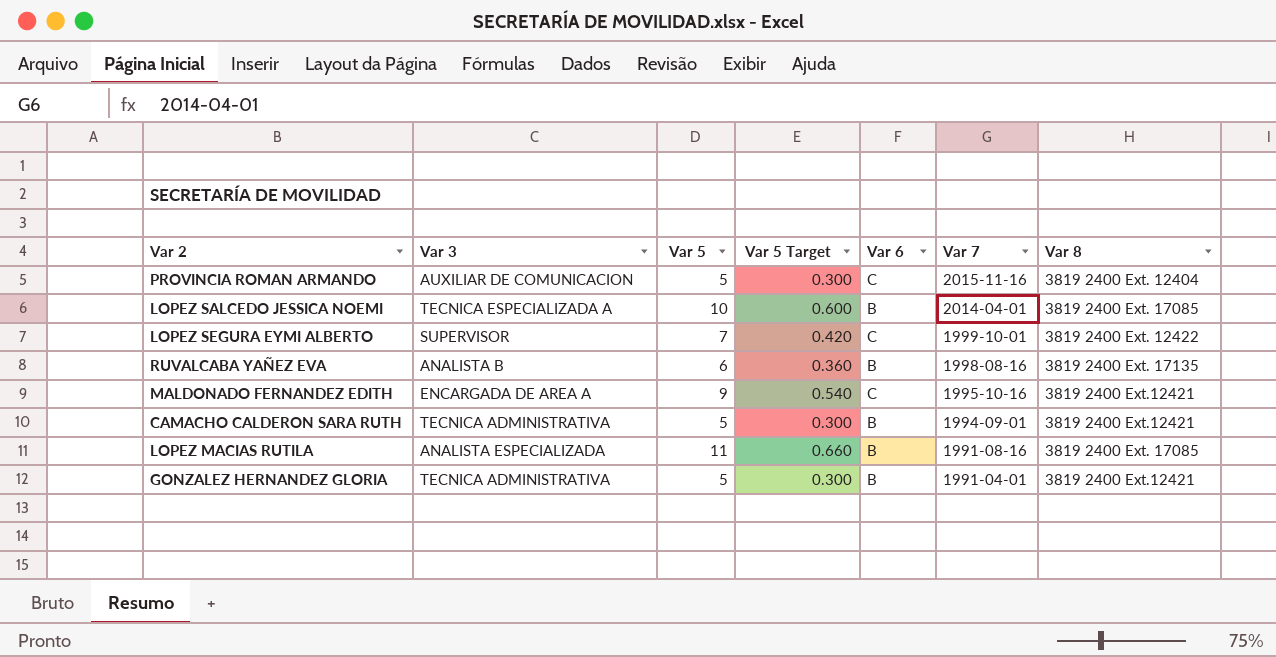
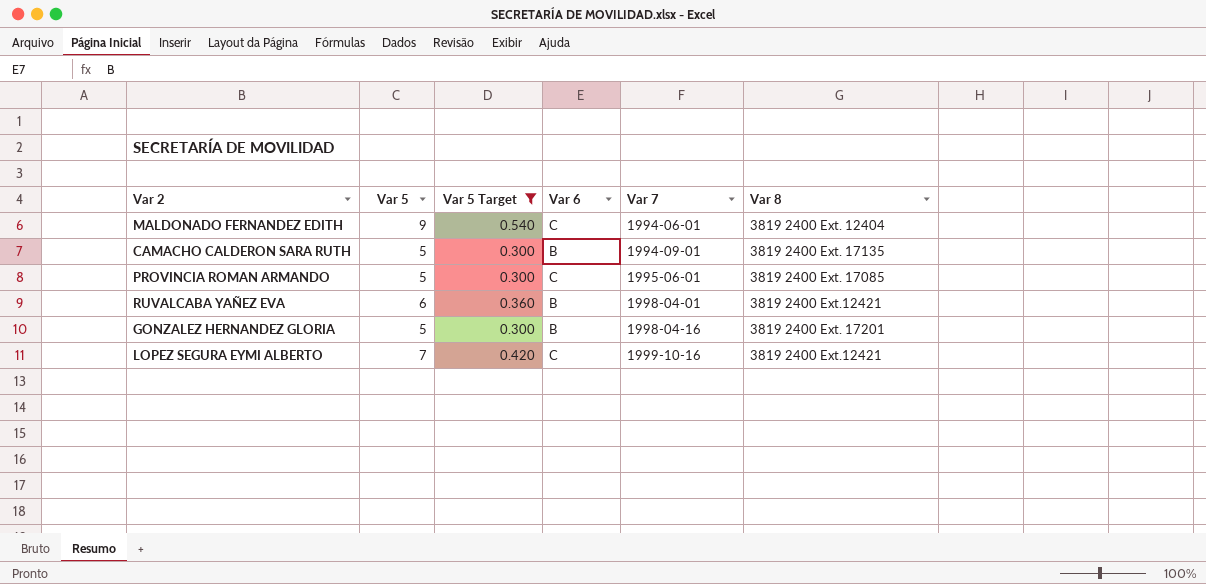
filter: none -> Var 5 Target <= 0.540
row order: Var 7 descending -> Var 7 ascending
column Var 3 | position: 2 -> none
MALDONADO FERNANDEZ EDITH | Var 7: 1995-10-16 -> 1994-06-01
MALDONADO FERNANDEZ EDITH | Var 8: 3819 2400 Ext.12421 -> 3819 2400 Ext. 12404
CAMACHO CALDERON SARA RUTH | Var 8: 3819 2400 Ext.12421 -> 3819 2400 Ext. 17135
PROVINCIA ROMAN ARMANDO | Var 7: 2015-11-16 -> 1995-06-01
PROVINCIA ROMAN ARMANDO | Var 8: 3819 2400 Ext. 12404 -> 3819 2400 Ext. 17085
RUVALCABA YAÑEZ EVA | Var 7: 1998-08-16 -> 1998-04-01
RUVALCABA YAÑEZ EVA | Var 8: 3819 2400 Ext. 17135 -> 3819 2400 Ext.12421
GONZALEZ HERNANDEZ GLORIA | Var 7: 1991-04-01 -> 1998-04-16
GONZALEZ HERNANDEZ GLORIA | Var 8: 3819 2400 Ext.12421 -> 3819 2400 Ext. 17201
LOPEZ SEGURA EYMI ALBERTO | Var 7: 1999-10-01 -> 1999-10-16
LOPEZ SEGURA EYMI ALBERTO | Var 8: 3819 2400 Ext. 12422 -> 3819 2400 Ext.12421

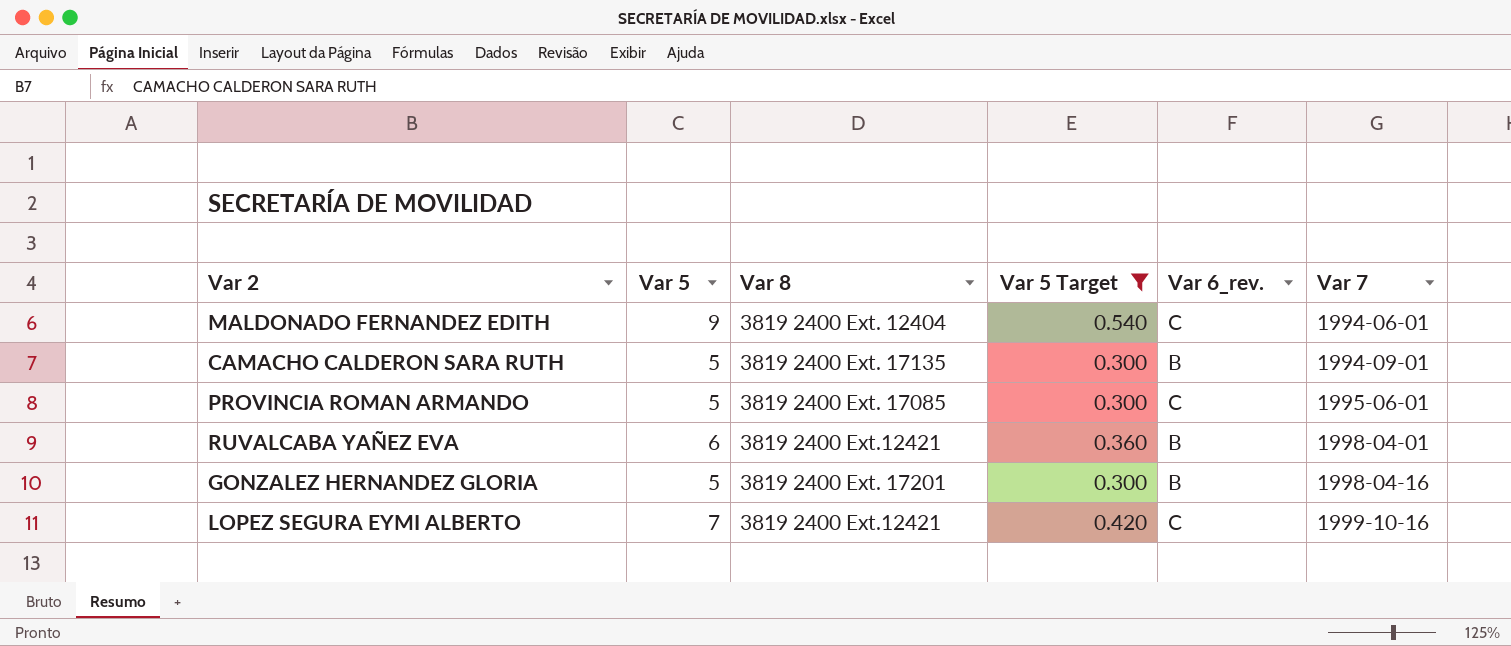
column Var 8 | position: 6 -> 3
column name: Var 6 -> Var 6_rev.

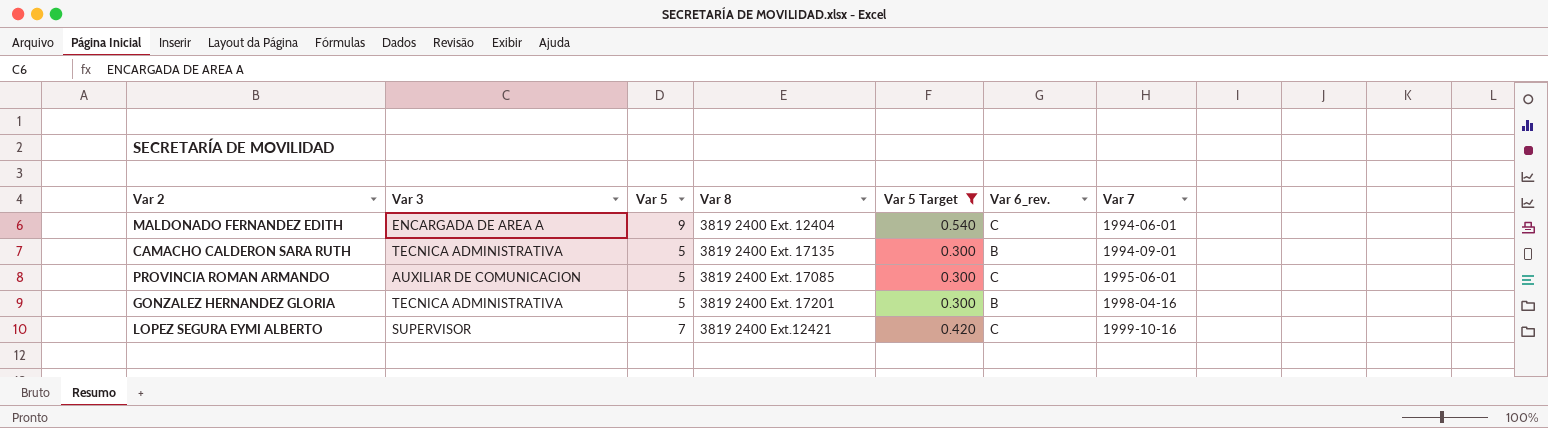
column Var 3 | position: none -> 2
row RUVALCABA YAÑEZ EVA: 6 | 3819 2400 Ext.12421 | 0.360 | B | 1998-04-01 -> none

